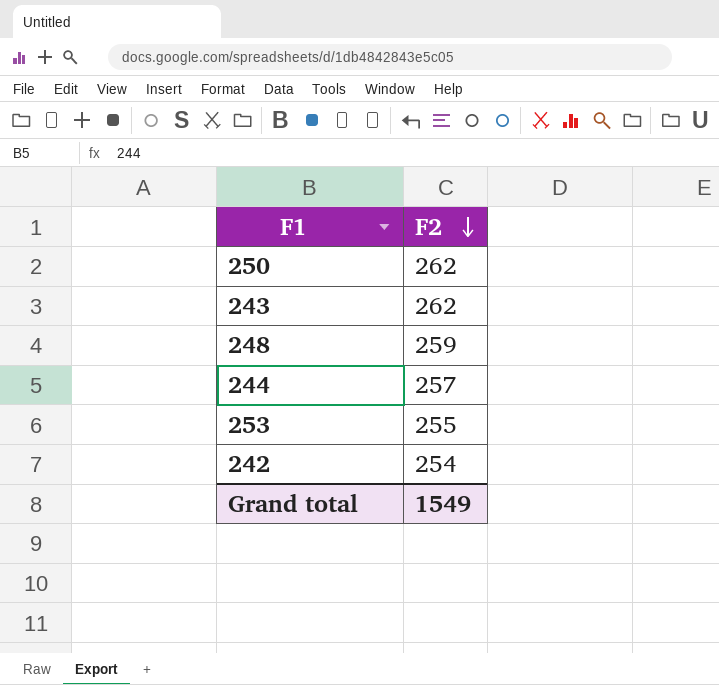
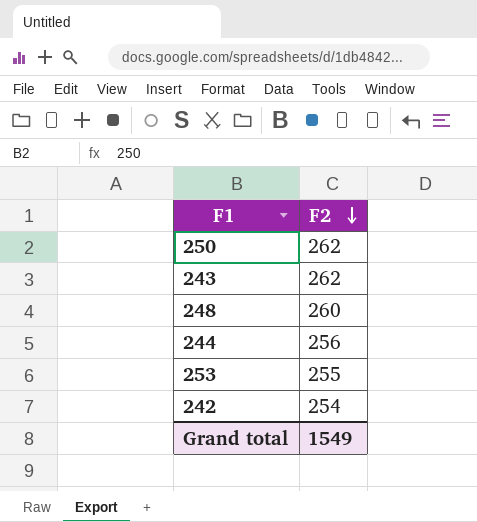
248 | F2: 259 -> 260
244 | F2: 257 -> 256

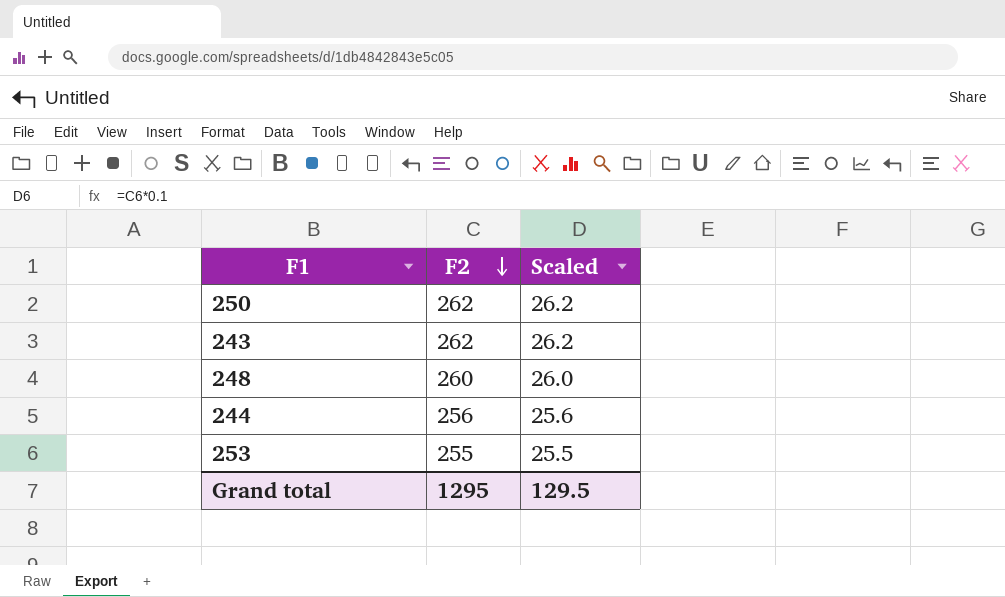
column Scaled | formula: none -> [F2] * 0.1
row 242: 254 -> none
Grand total | F2: 1549 -> 1295

